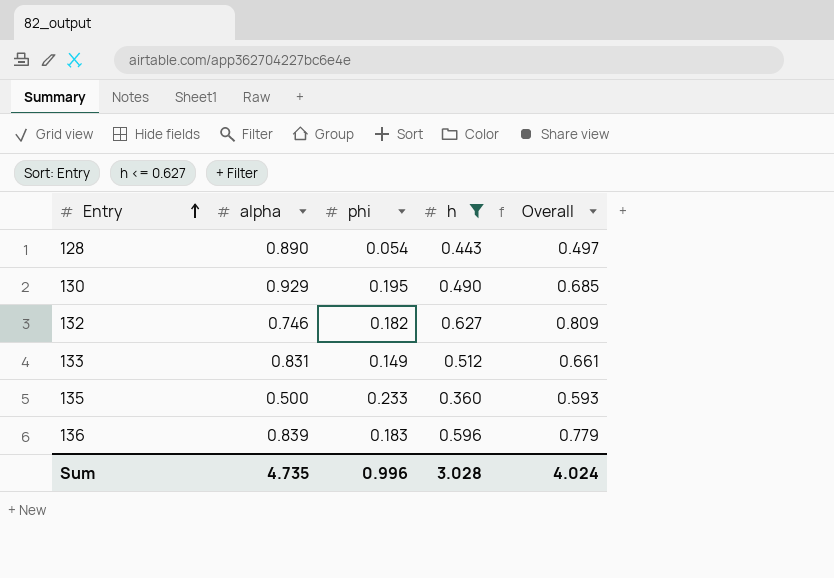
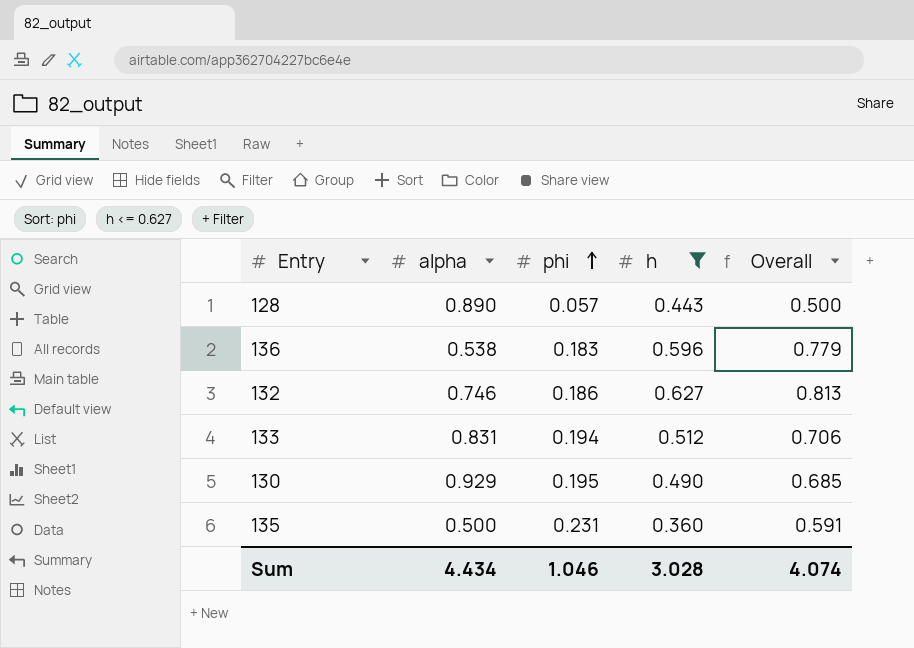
row order: Entry ascending -> phi ascending
128 | phi: 0.054 -> 0.057
128 | Overall: 0.497 -> 0.500
136 | alpha: 0.839 -> 0.538
132 | phi: 0.182 -> 0.186
132 | Overall: 0.809 -> 0.813
133 | phi: 0.149 -> 0.194
133 | Overall: 0.661 -> 0.706
135 | phi: 0.233 -> 0.231
135 | Overall: 0.593 -> 0.591
Sum | alpha: 4.735 -> 4.434
Sum | phi: 0.996 -> 1.046
Sum | Overall: 4.024 -> 4.074

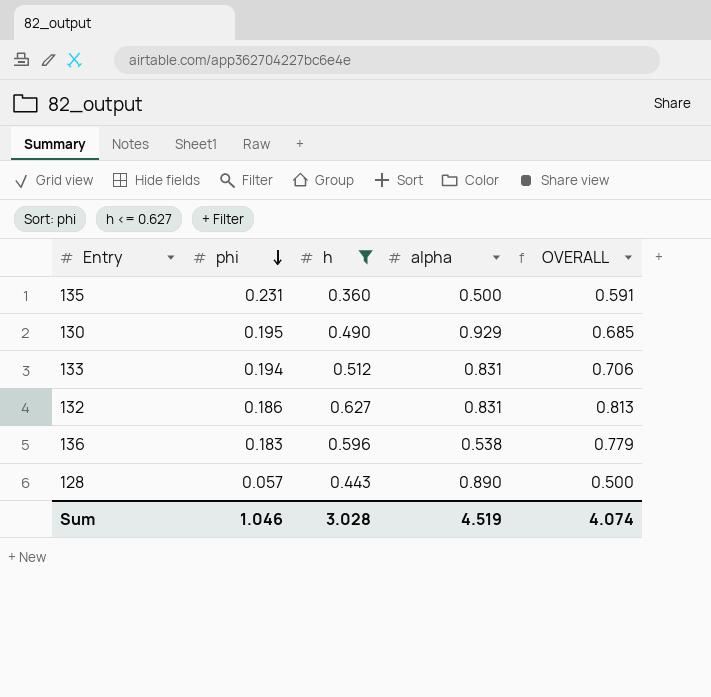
row order: phi ascending -> phi descending
column alpha | position: 2 -> 4
column name: Overall -> OVERALL
132 | alpha: 0.746 -> 0.831
Sum | alpha: 4.434 -> 4.519

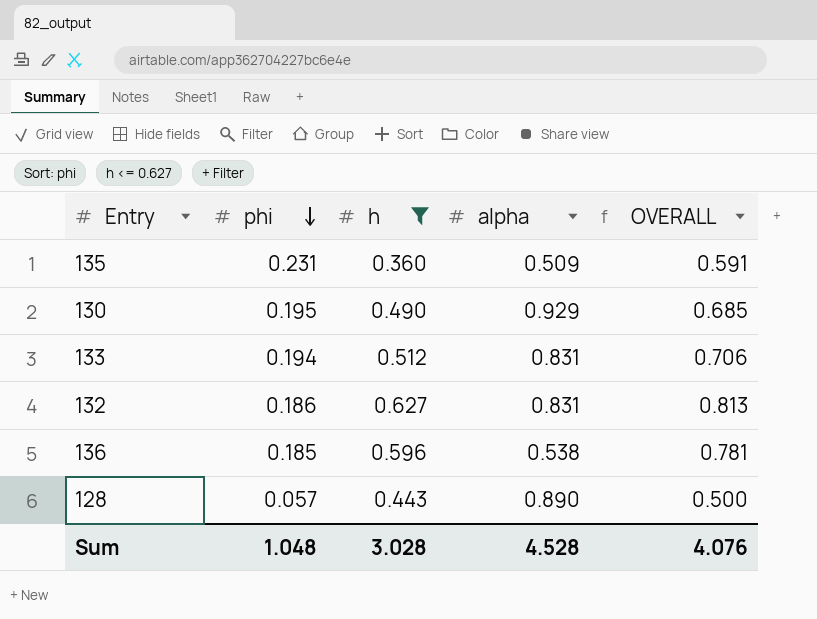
135 | alpha: 0.500 -> 0.509
136 | phi: 0.183 -> 0.185
136 | OVERALL: 0.779 -> 0.781
Sum | phi: 1.046 -> 1.048
Sum | alpha: 4.519 -> 4.528
Sum | OVERALL: 4.074 -> 4.076

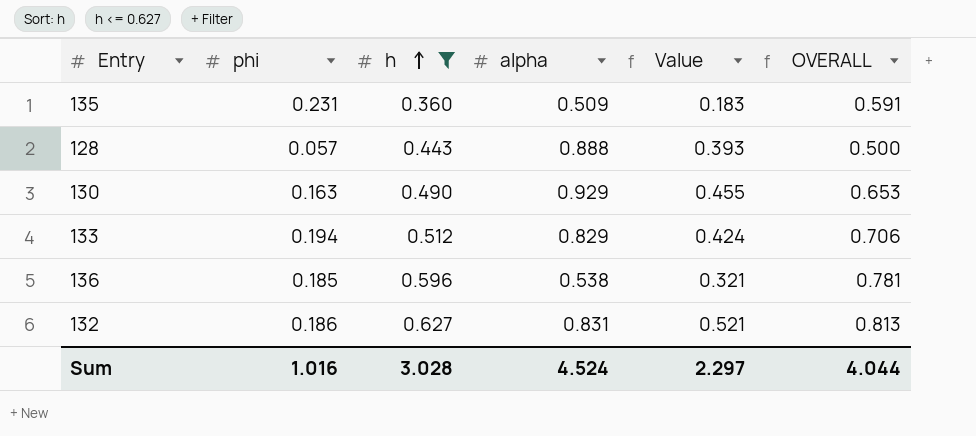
row order: phi descending -> h ascending
column Value | formula: none -> [h] * [alpha]
128 | alpha: 0.890 -> 0.888
130 | phi: 0.195 -> 0.163
130 | OVERALL: 0.685 -> 0.653
133 | alpha: 0.831 -> 0.829
Sum | phi: 1.048 -> 1.016
Sum | alpha: 4.528 -> 4.524
Sum | OVERALL: 4.076 -> 4.044

